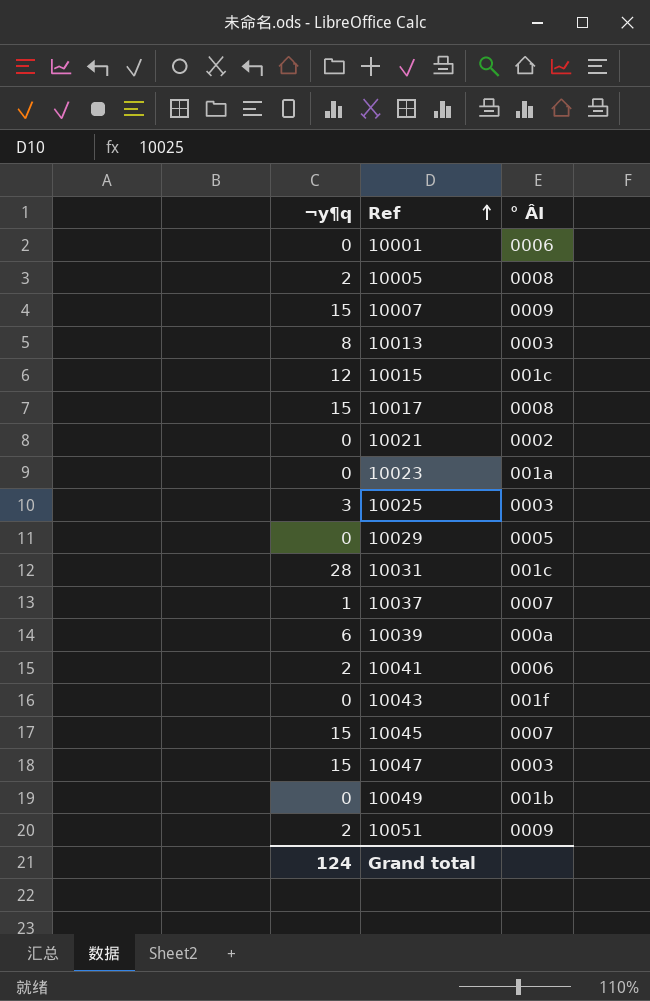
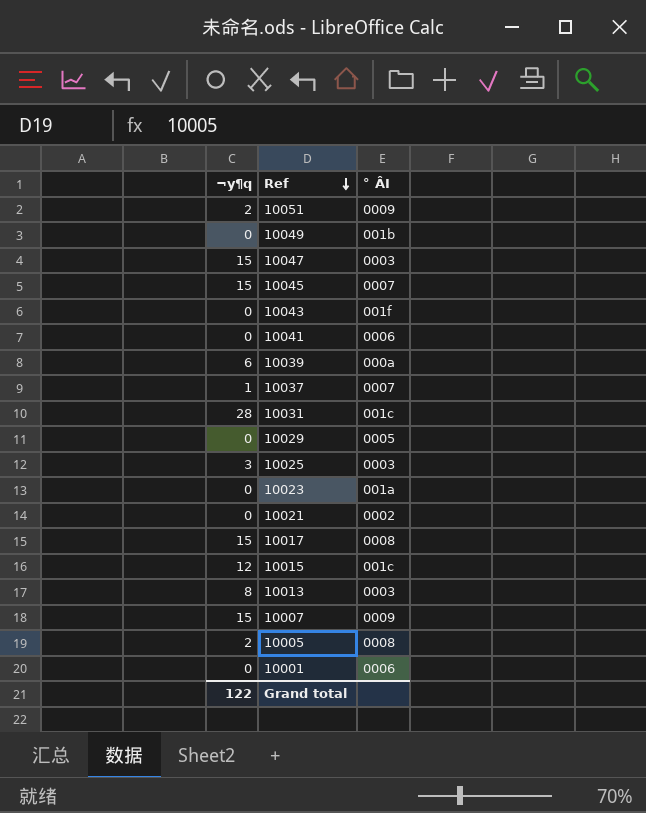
row order: Ref ascending -> Ref descending
10041 | ¬y¶q: 2 -> 0
Grand total | ¬y¶q: 124 -> 122

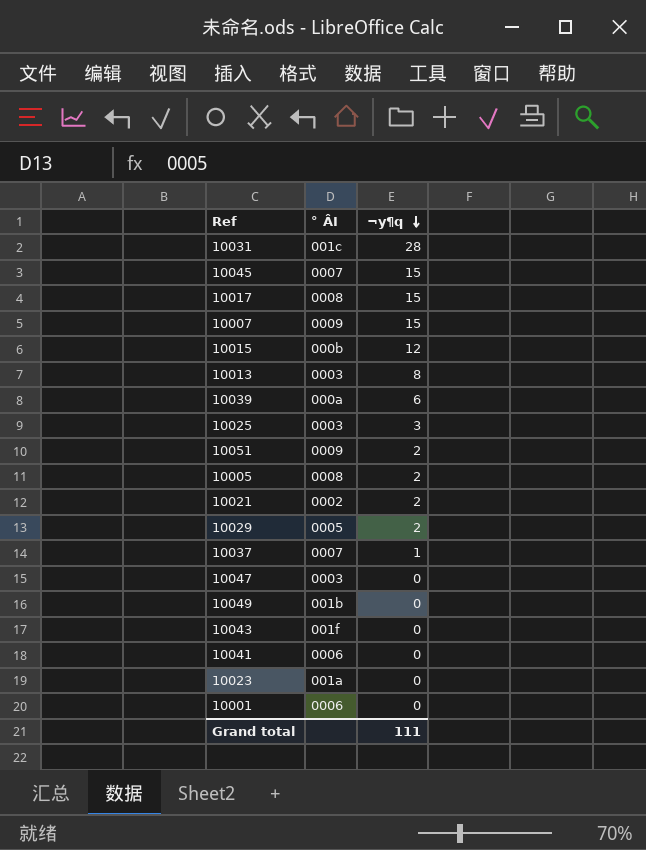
row order: Ref descending -> ¬y¶q descending
column ¬y¶q | position: 1 -> 3
10015 | ° ÂI: 001c -> 000b
10021 | ¬y¶q: 0 -> 2
10029 | ¬y¶q: 0 -> 2
10047 | ¬y¶q: 15 -> 0
Grand total | ¬y¶q: 122 -> 111

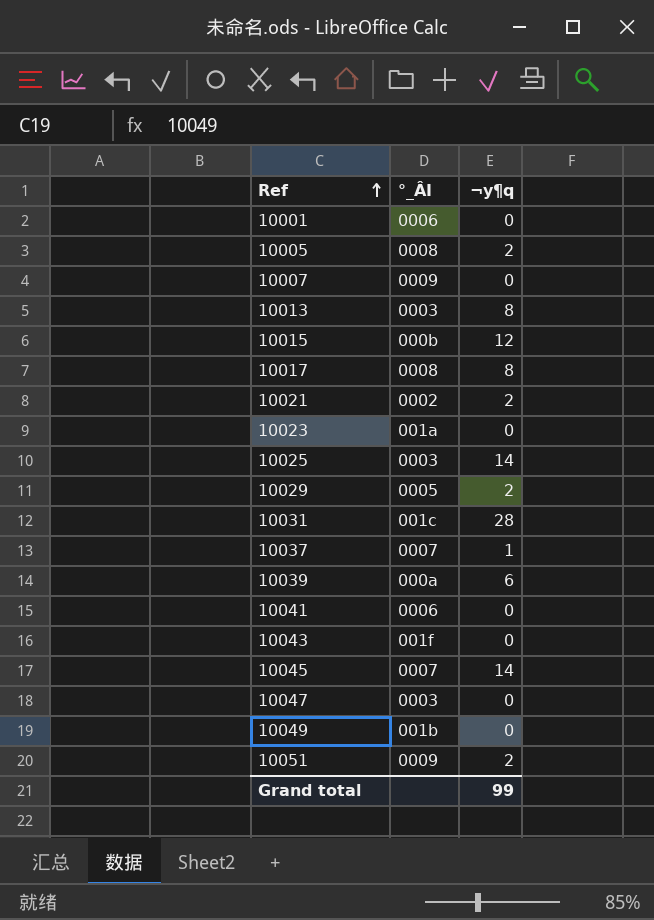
row order: ¬y¶q descending -> Ref ascending
column name: ° ÂI -> °_ÂI
10007 | ¬y¶q: 15 -> 0
10017 | ¬y¶q: 15 -> 8
10025 | ¬y¶q: 3 -> 14
10045 | ¬y¶q: 15 -> 14
Grand total | ¬y¶q: 111 -> 99

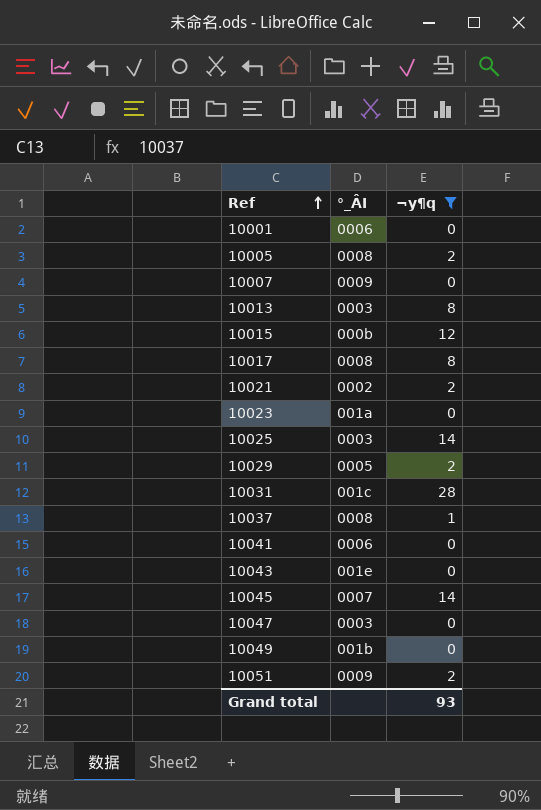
filter: none -> ¬y¶q != 6
10037 | °_ÂI: 0007 -> 0008
10043 | °_ÂI: 001f -> 001e
Grand total | ¬y¶q: 99 -> 93

